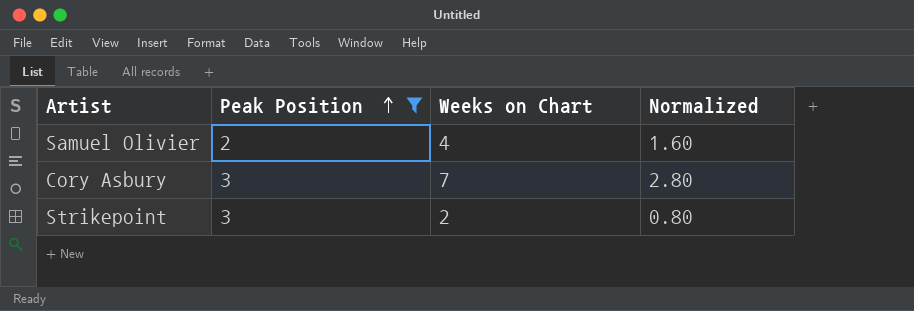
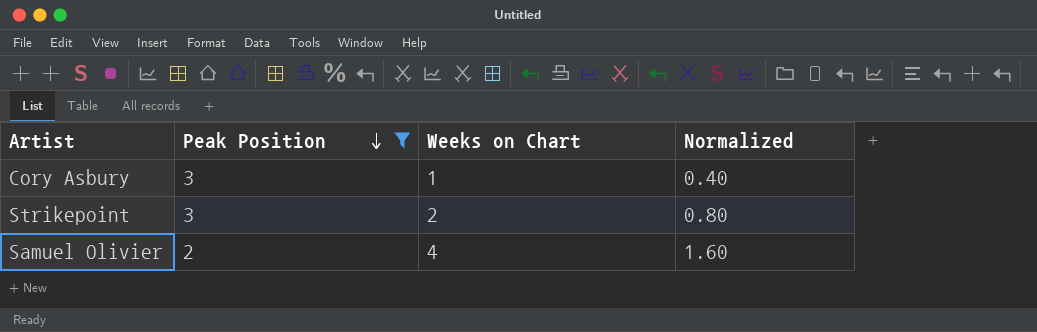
row order: Peak Position ascending -> Peak Position descending
Cory Asbury | Weeks on Chart: 7 -> 1
Cory Asbury | Normalized: 2.80 -> 0.40

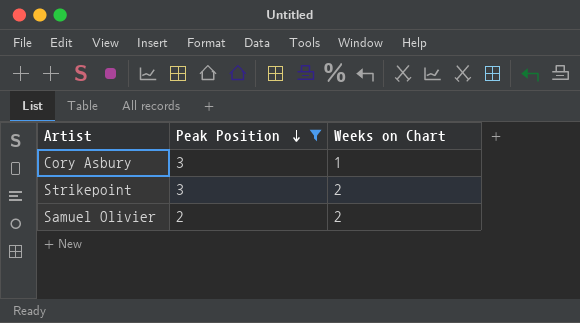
column Normalized | formula: [Weeks on Chart] * 0.4 -> none
Samuel Olivier | Weeks on Chart: 4 -> 2

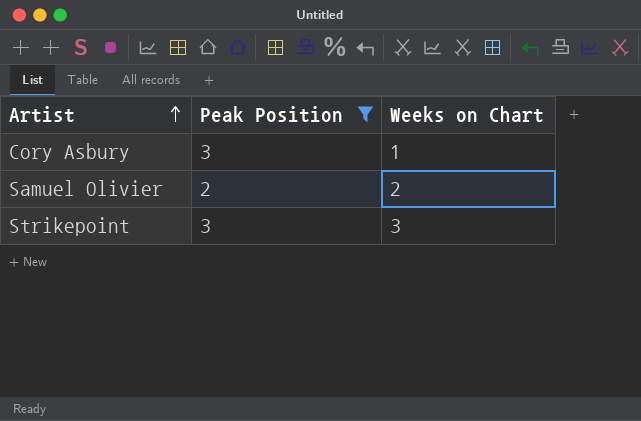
row order: Peak Position descending -> Artist ascending
Strikepoint | Weeks on Chart: 2 -> 3

